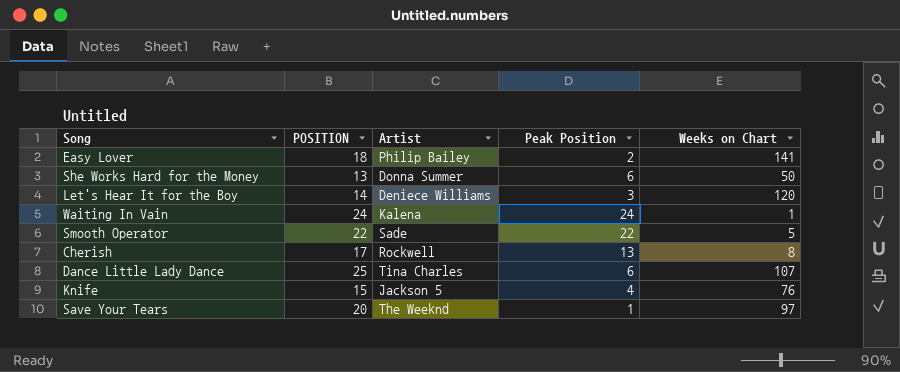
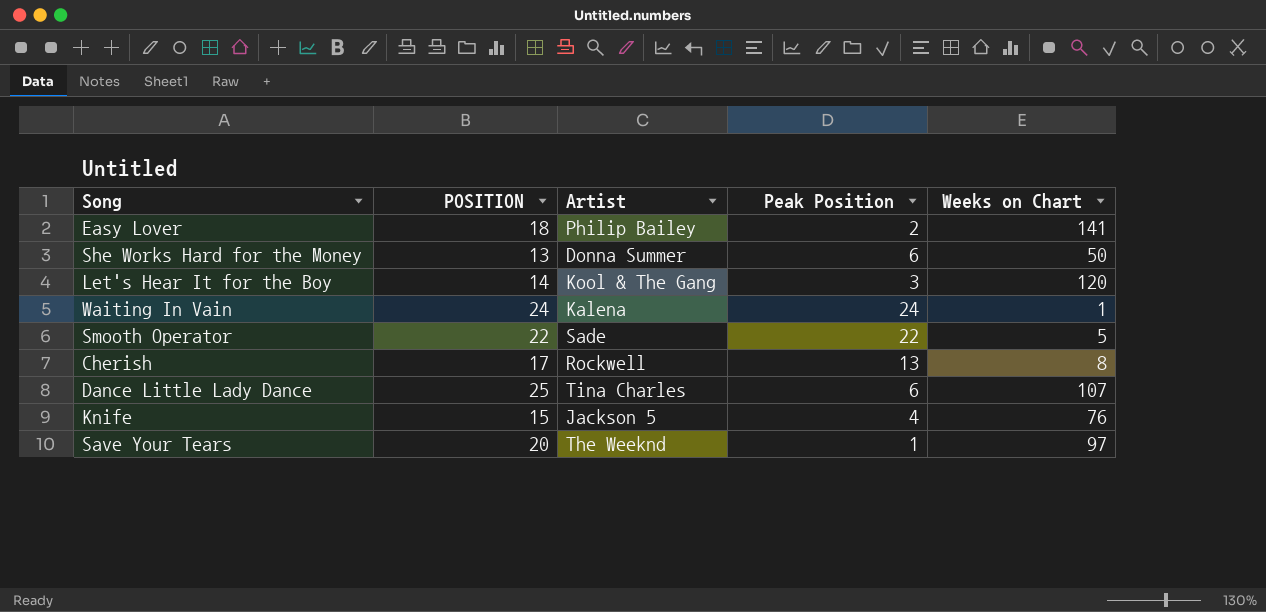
Let's Hear It for the Boy | Artist: Deniece Williams -> Kool & The Gang

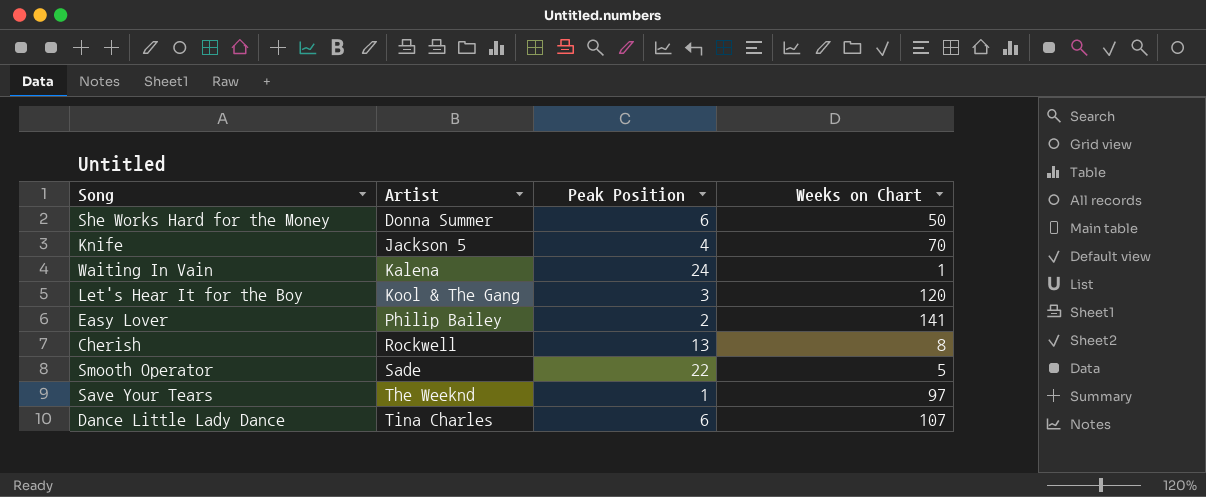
row order: none -> Artist ascending
column POSITION | position: 2 -> none
Knife | Weeks on Chart: 76 -> 70

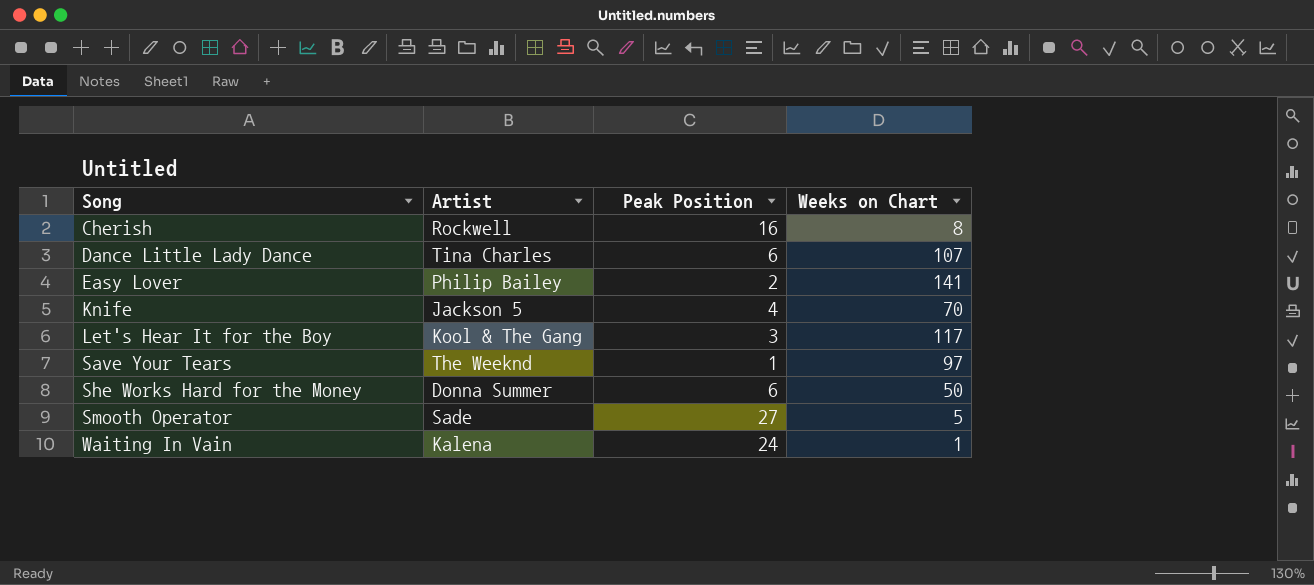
row order: Artist ascending -> Song ascending
Cherish | Peak Position: 13 -> 16
Let's Hear It for the Boy | Weeks on Chart: 120 -> 117
Smooth Operator | Peak Position: 22 -> 27

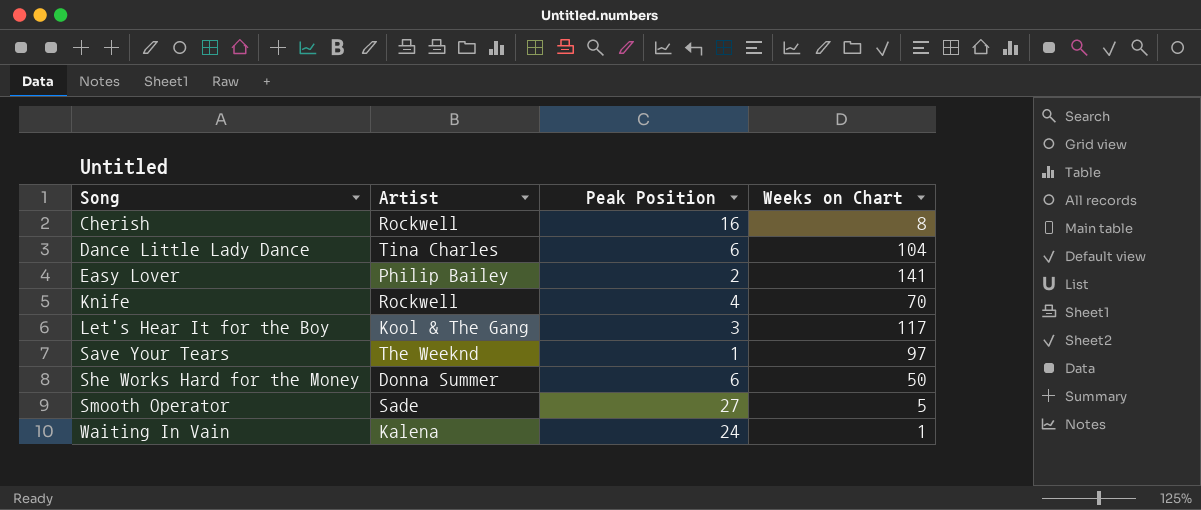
Dance Little Lady Dance | Weeks on Chart: 107 -> 104
Knife | Artist: Jackson 5 -> Rockwell

